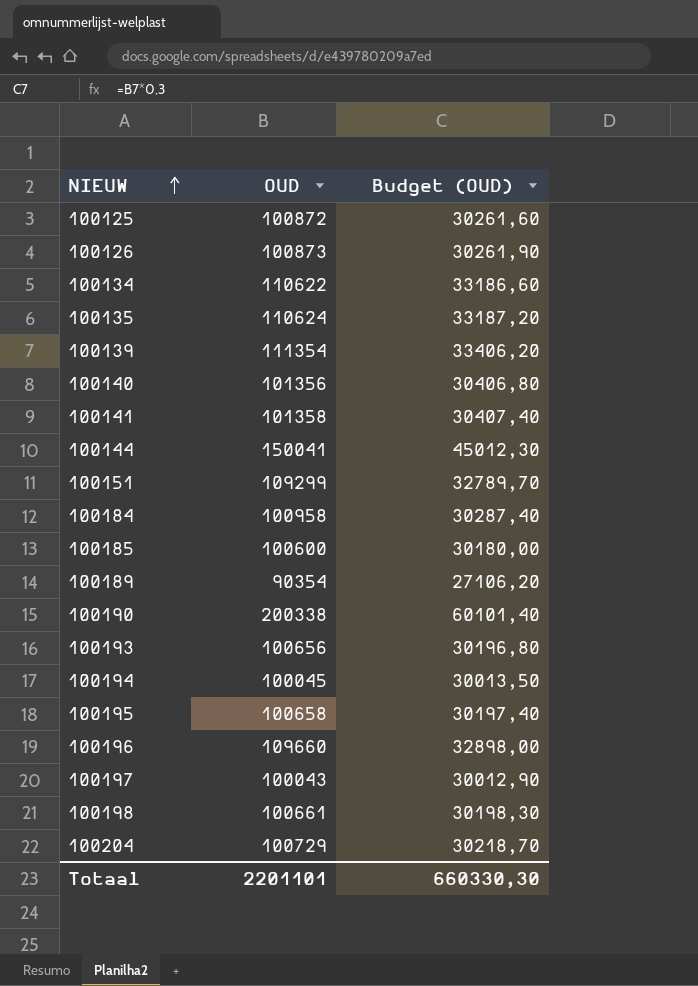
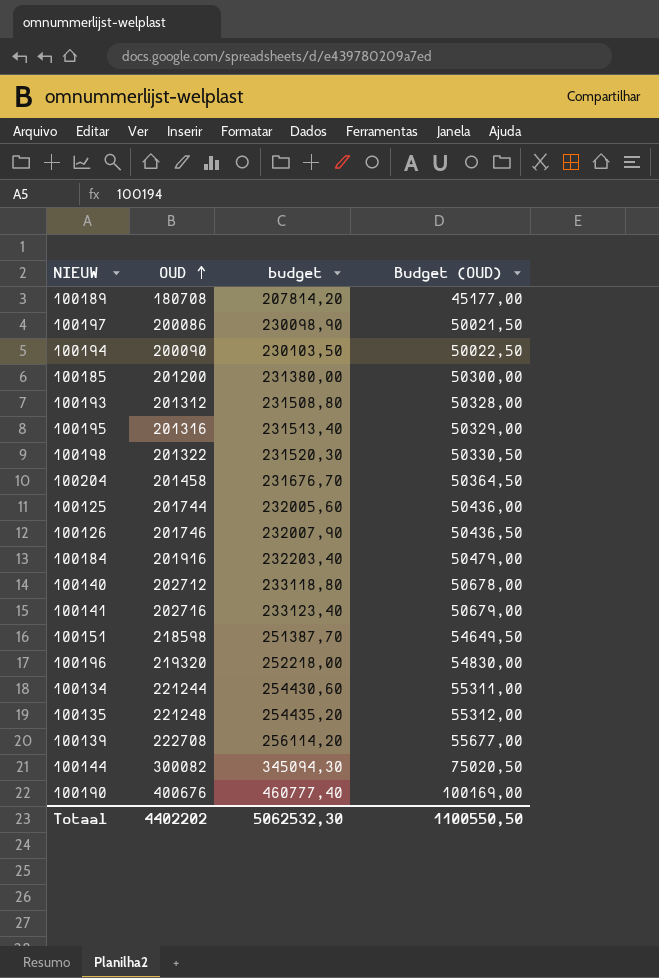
row order: NIEUW ascending -> OUD ascending
column budget | formula: none -> [OUD] * 1,15
column Budget (OUD) | formula: [OUD] * 0,3 -> [OUD] * 0,25
100189 | OUD: 90354 -> 180708
100197 | OUD: 100043 -> 200086
100194 | OUD: 100045 -> 200090
100185 | OUD: 100600 -> 201200
100193 | OUD: 100656 -> 201312
100195 | OUD: 100658 -> 201316
100198 | OUD: 100661 -> 201322
100204 | OUD: 100729 -> 201458
100125 | OUD: 100872 -> 201744
100126 | OUD: 100873 -> 201746
100184 | OUD: 100958 -> 201916
100140 | OUD: 101356 -> 202712
100141 | OUD: 101358 -> 202716
100151 | OUD: 109299 -> 218598
100196 | OUD: 109660 -> 219320
100134 | OUD: 110622 -> 221244
100135 | OUD: 110624 -> 221248
100139 | OUD: 111354 -> 222708
100144 | OUD: 150041 -> 300082
100190 | OUD: 200338 -> 400676
Totaal | OUD: 2201101 -> 4402202
Totaal | Budget (OUD): 660330,30 -> 1100550,50

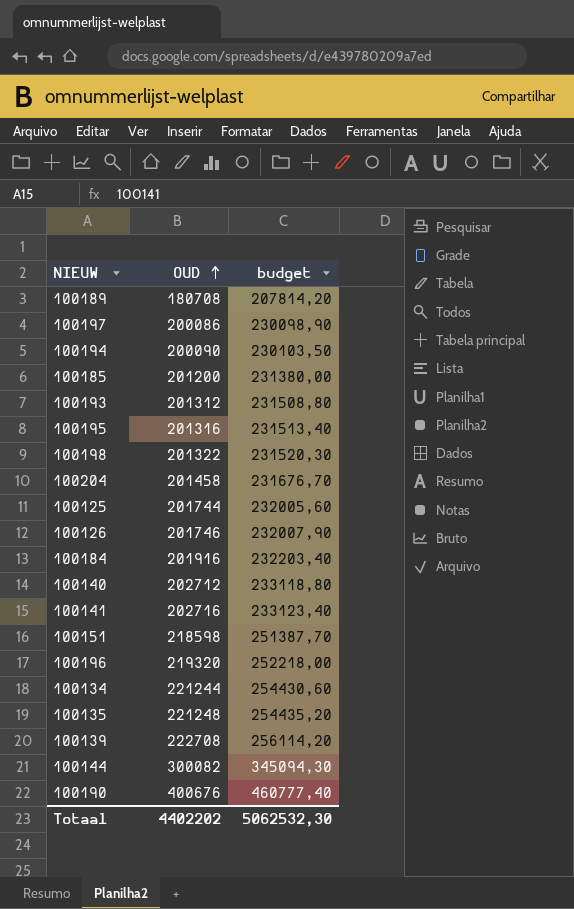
column Budget (OUD) | formula: [OUD] * 0,25 -> none

